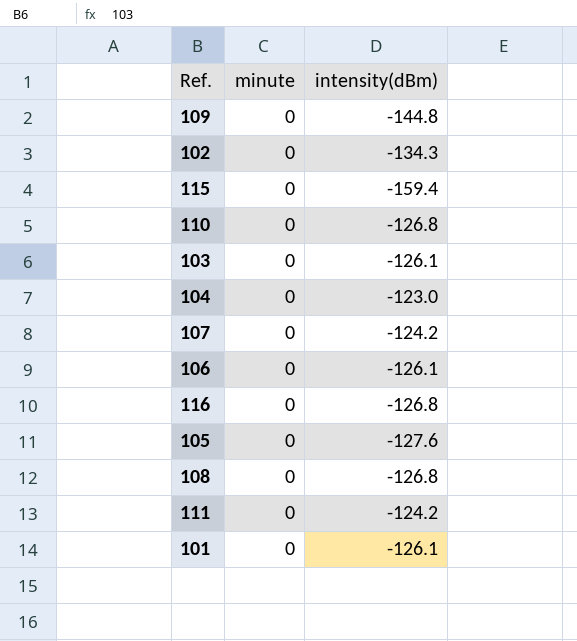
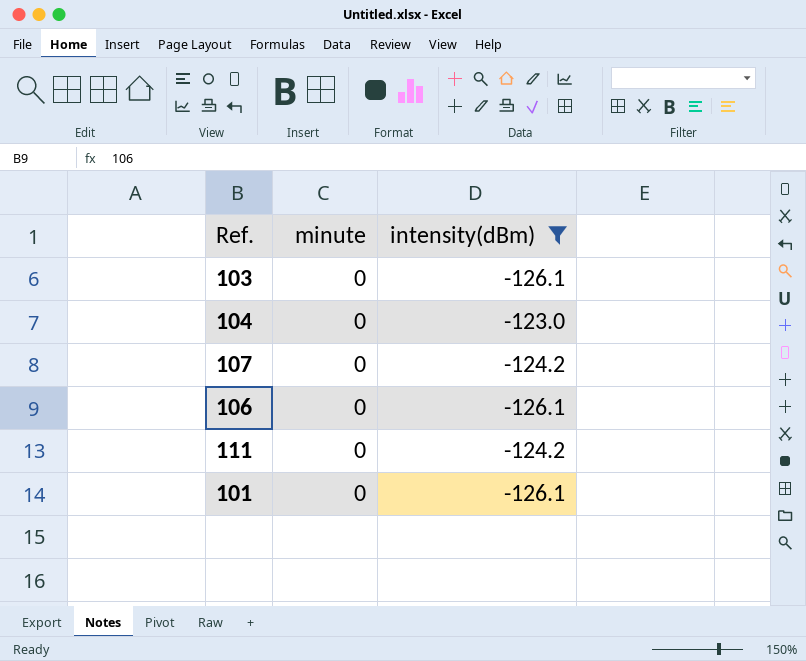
filter: none -> intensity(dBm) >= -126.1

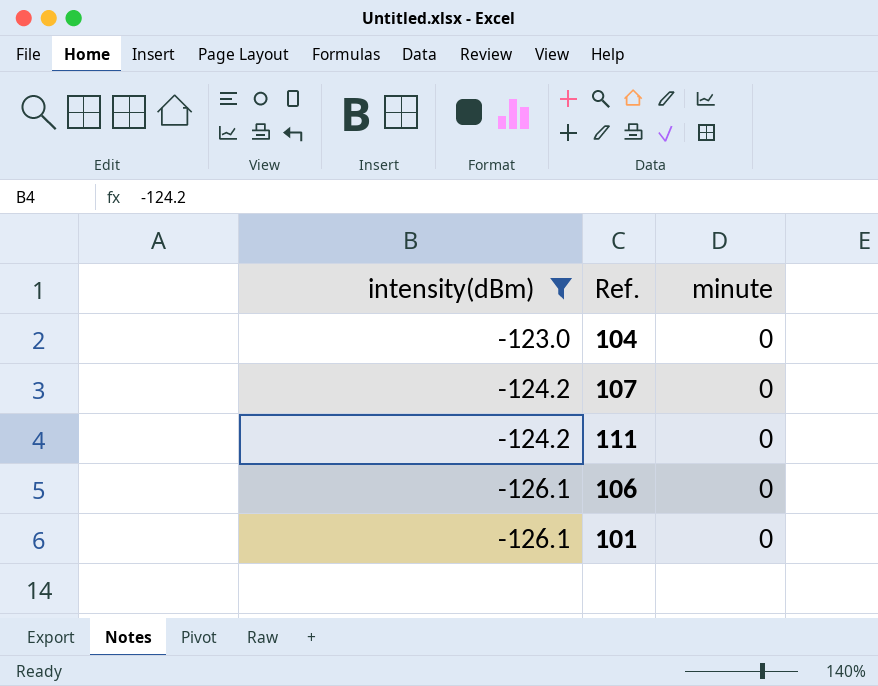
row order: none -> intensity(dBm) descending
column intensity(dBm) | position: 3 -> 1
row 103: 0 | -126.1 -> none

